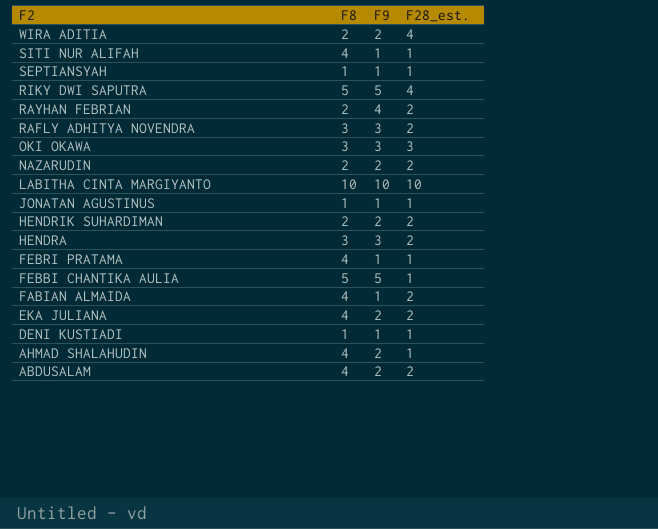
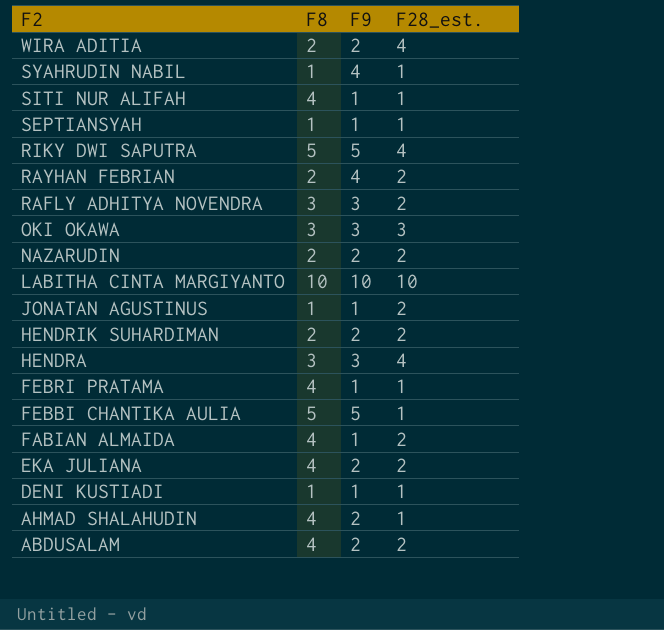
row SYAHRUDIN NABIL: none -> 1 | 4 | 1
JONATAN AGUSTINUS | F28_est.: 1 -> 2
HENDRA | F28_est.: 2 -> 4

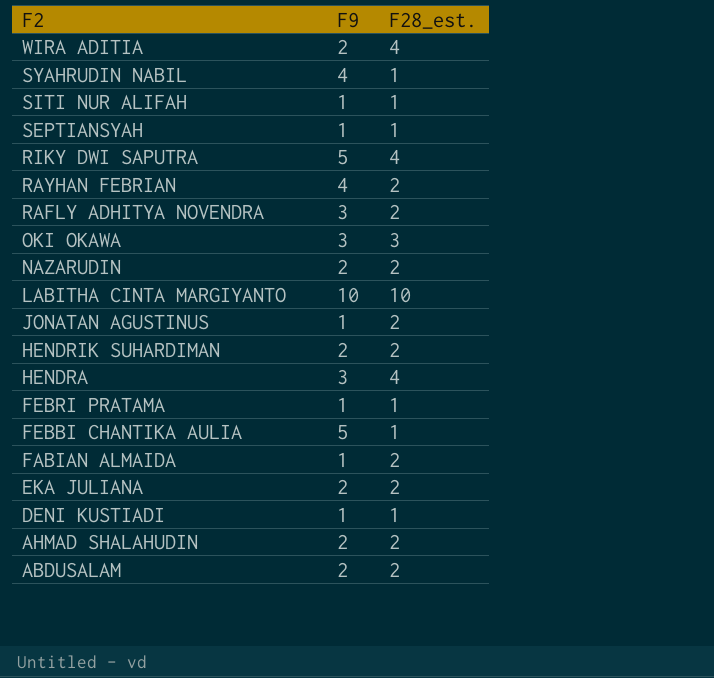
column F8 | position: 2 -> none
AHMAD SHALAHUDIN | F28_est.: 1 -> 2

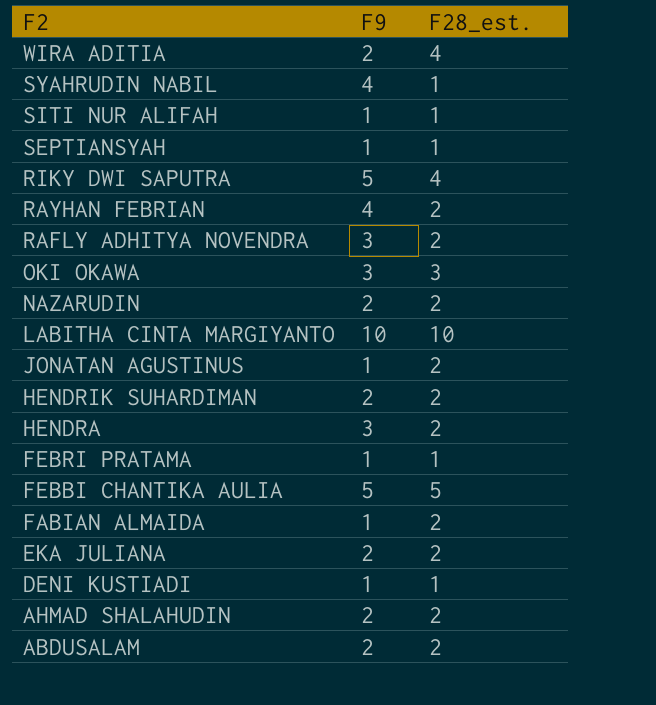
HENDRA | F28_est.: 4 -> 2
FEBBI CHANTIKA AULIA | F28_est.: 1 -> 5

